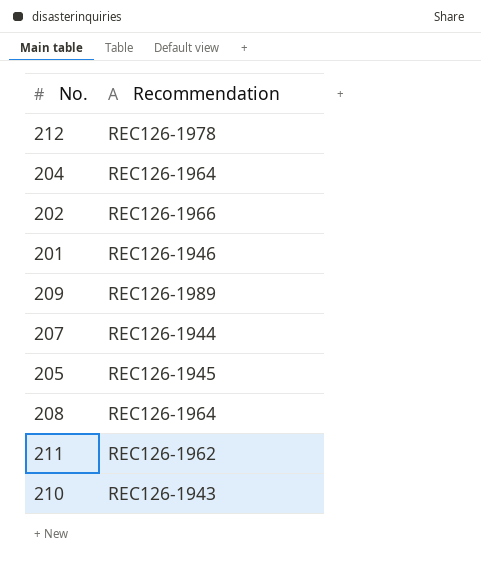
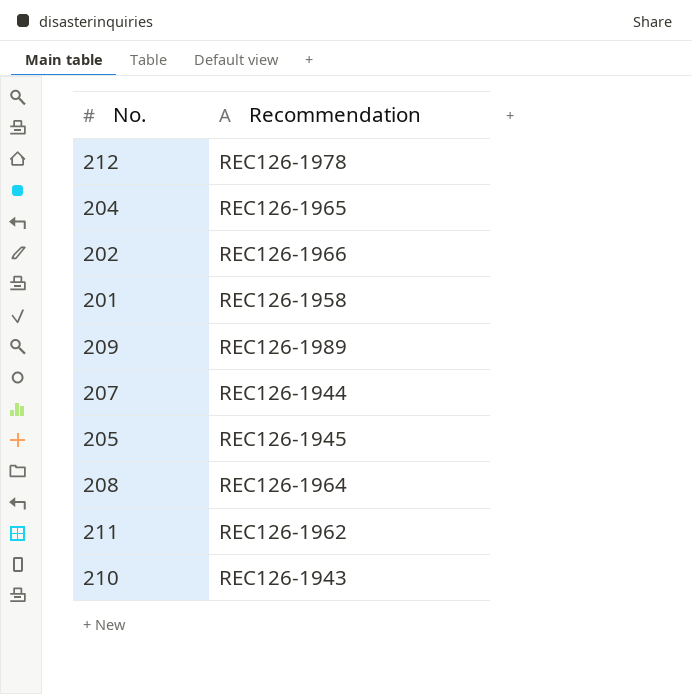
204 | Recommendation: REC126-1964 -> REC126-1965
201 | Recommendation: REC126-1946 -> REC126-1958

